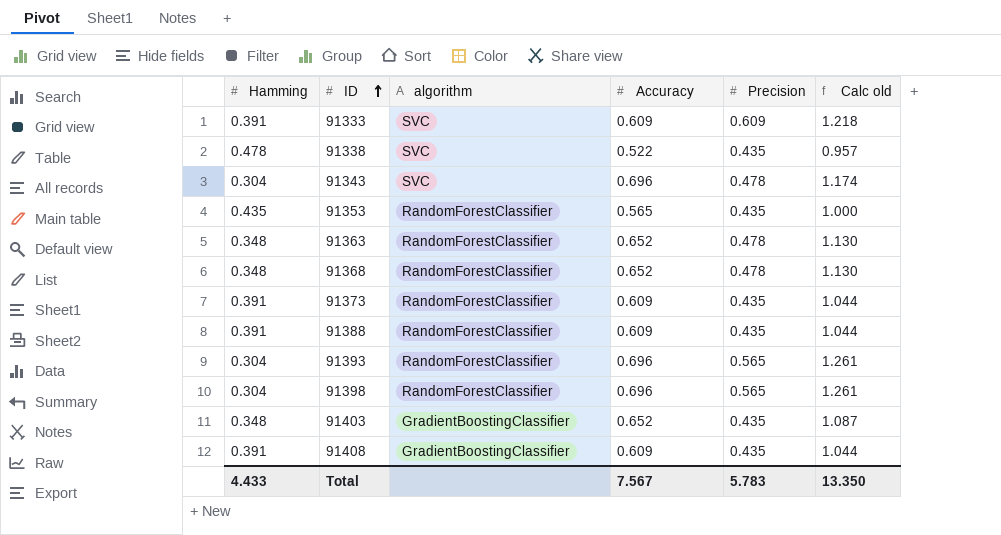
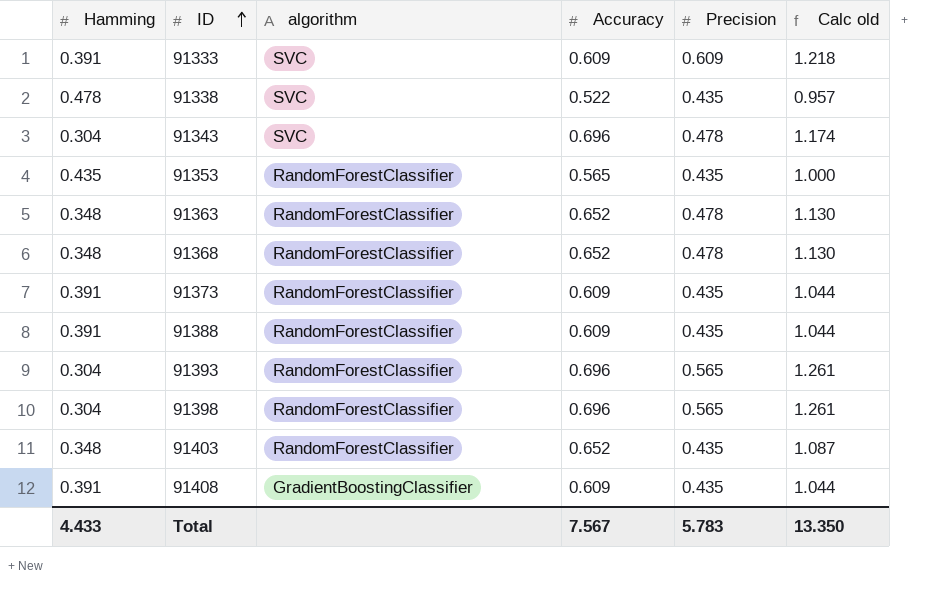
91403 | algorithm: GradientBoostingClassifier -> RandomForestClassifier

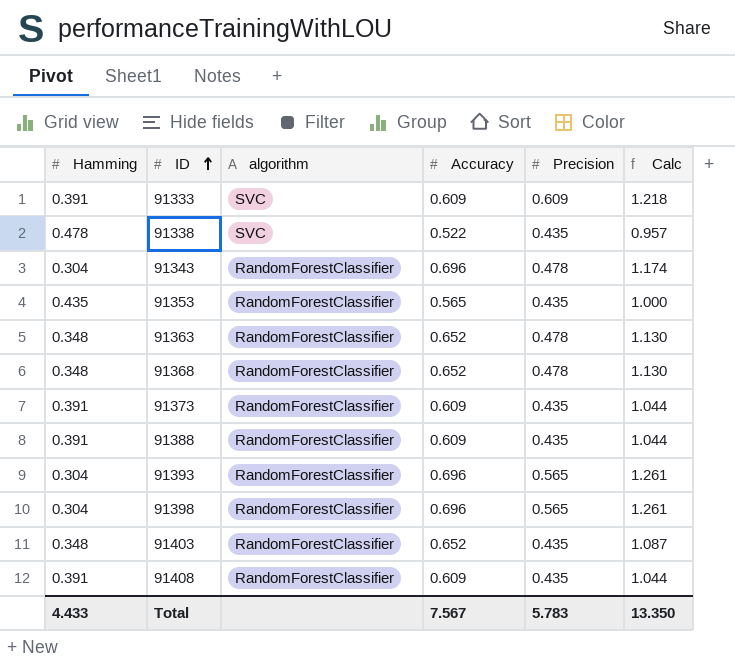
column name: Calc old -> Calc
91343 | algorithm: SVC -> RandomForestClassifier
91408 | algorithm: GradientBoostingClassifier -> RandomForestClassifier

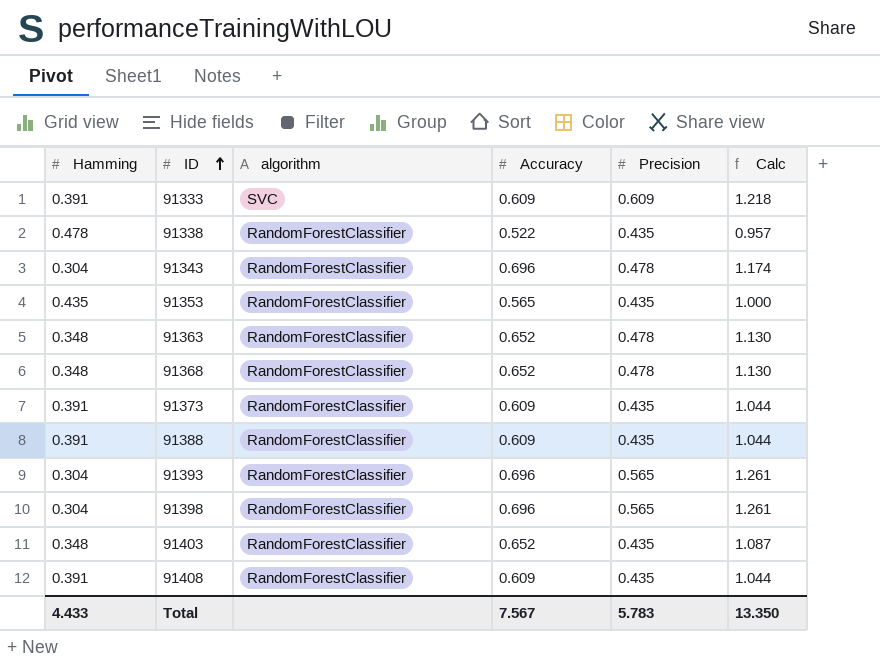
91338 | algorithm: SVC -> RandomForestClassifier

